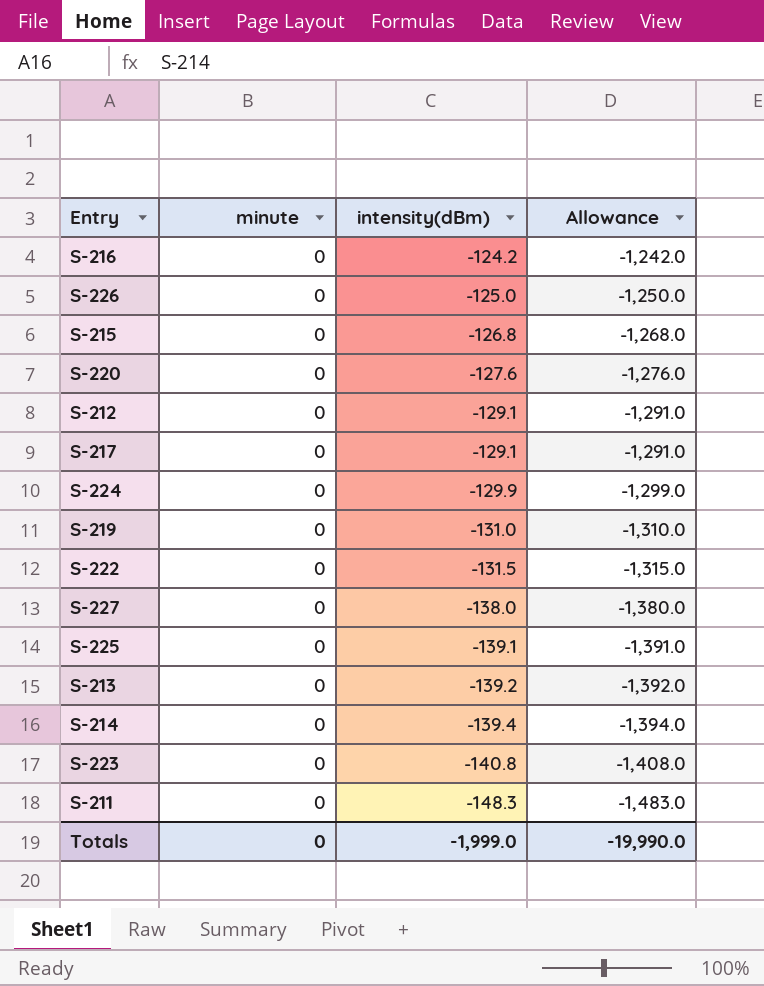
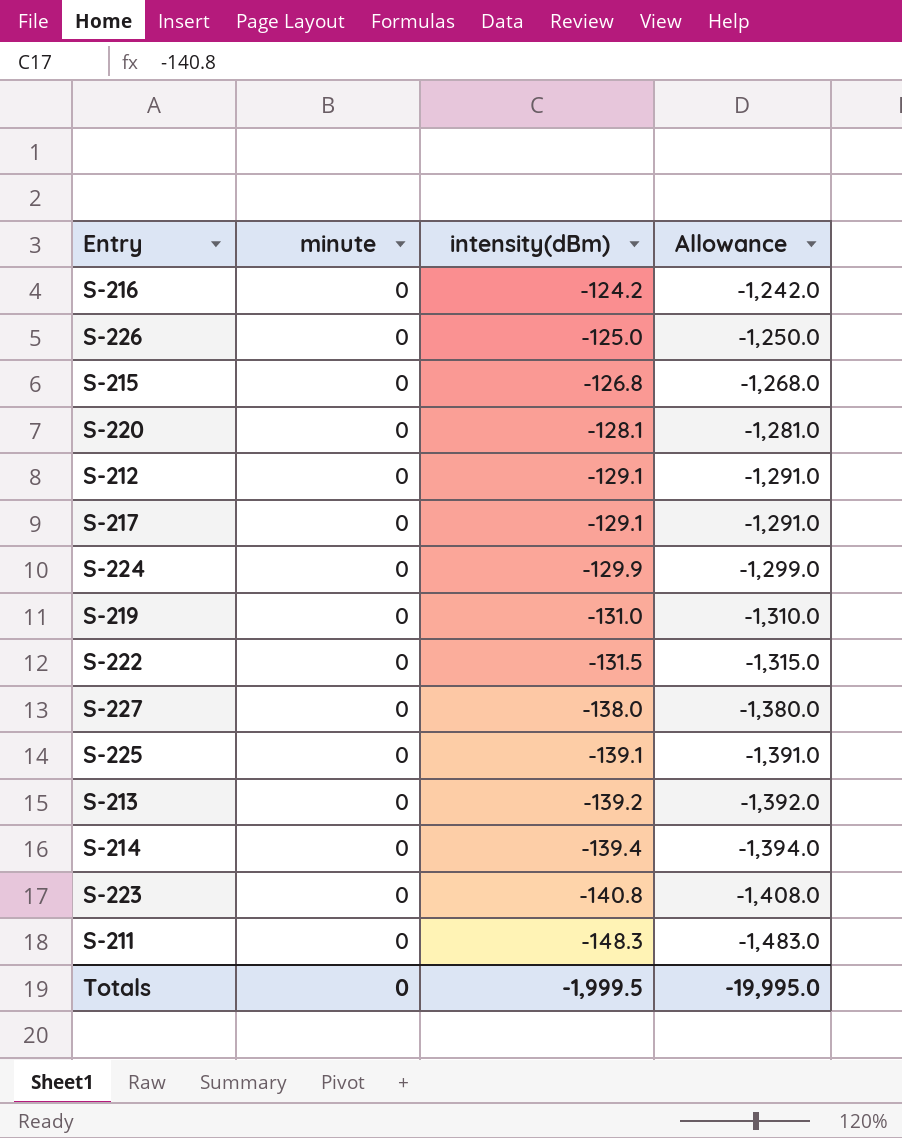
S-220 | intensity(dBm): -127.6 -> -128.1
S-220 | Allowance: -1,276.0 -> -1,281.0
Totals | intensity(dBm): -1,999.0 -> -1,999.5
Totals | Allowance: -19,990.0 -> -19,995.0

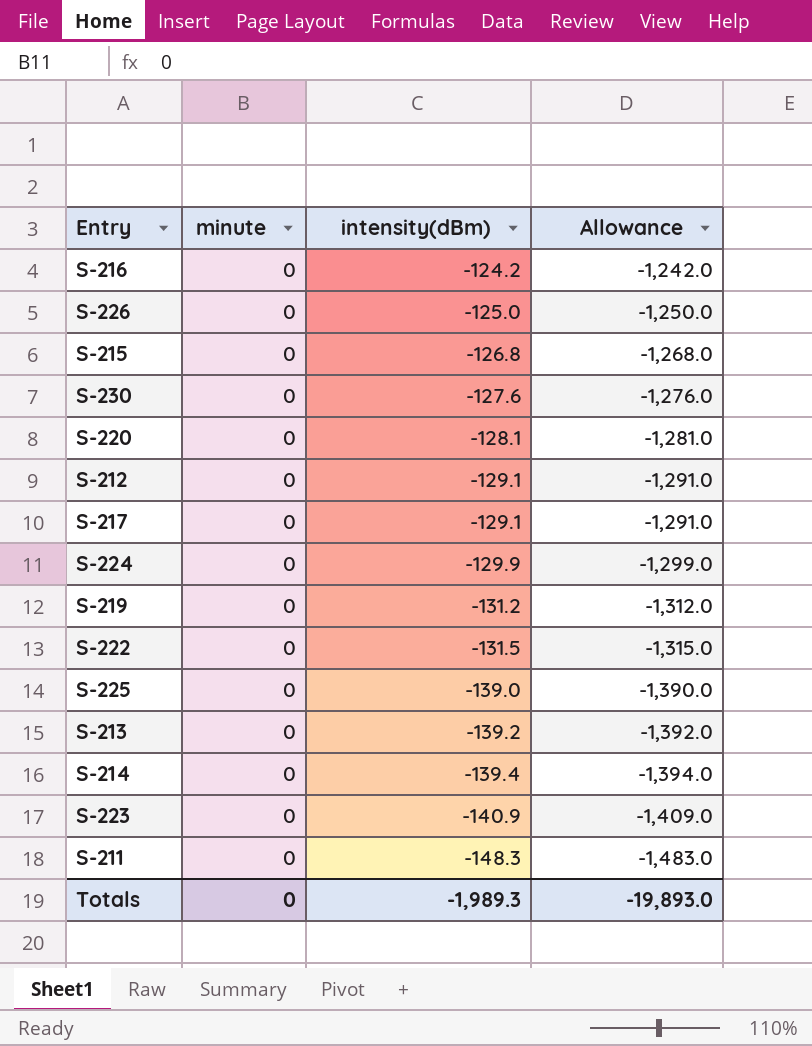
row S-227: 0 | -138.0 | -1,380.0 -> none
row S-230: none -> 0 | -127.6 | -1,276.0
S-219 | intensity(dBm): -131.0 -> -131.2
S-219 | Allowance: -1,310.0 -> -1,312.0
S-225 | intensity(dBm): -139.1 -> -139.0
S-225 | Allowance: -1,391.0 -> -1,390.0
S-223 | intensity(dBm): -140.8 -> -140.9
S-223 | Allowance: -1,408.0 -> -1,409.0
Totals | intensity(dBm): -1,999.5 -> -1,989.3
Totals | Allowance: -19,995.0 -> -19,893.0

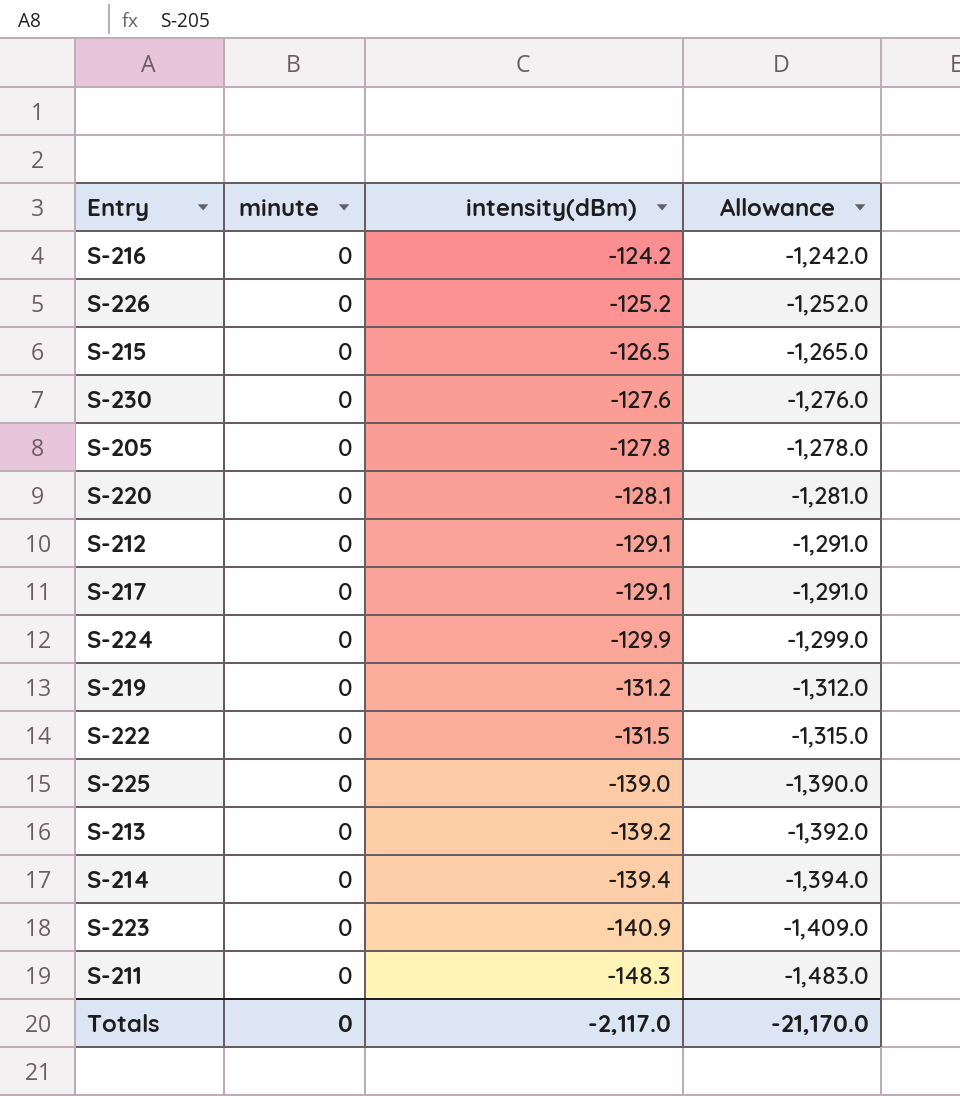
S-226 | intensity(dBm): -125.0 -> -125.2
S-226 | Allowance: -1,250.0 -> -1,252.0
S-215 | intensity(dBm): -126.8 -> -126.5
S-215 | Allowance: -1,268.0 -> -1,265.0
row S-205: none -> 0 | -127.8 | -1,278.0
Totals | intensity(dBm): -1,989.3 -> -2,117.0
Totals | Allowance: -19,893.0 -> -21,170.0

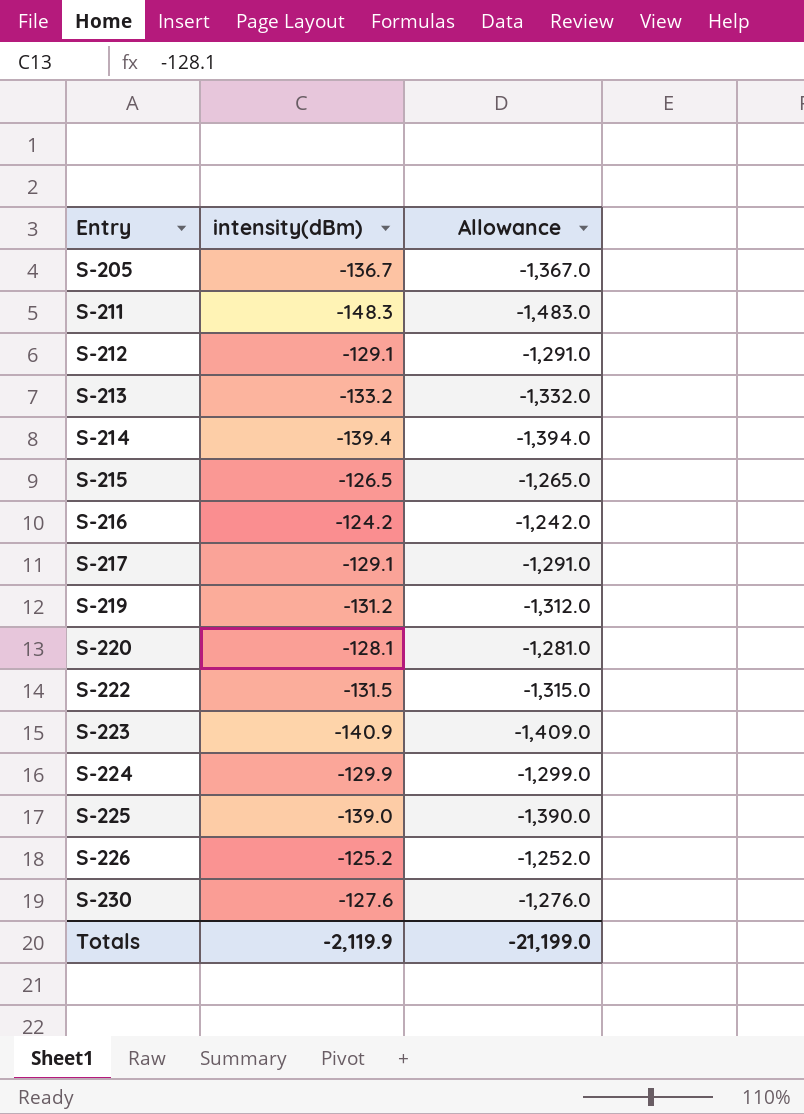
row order: intensity(dBm) descending -> Entry ascending
column minute | position: 2 -> none
S-205 | intensity(dBm): -127.8 -> -136.7
S-205 | Allowance: -1,278.0 -> -1,367.0
S-213 | intensity(dBm): -139.2 -> -133.2
S-213 | Allowance: -1,392.0 -> -1,332.0
Totals | intensity(dBm): -2,117.0 -> -2,119.9
Totals | Allowance: -21,170.0 -> -21,199.0

